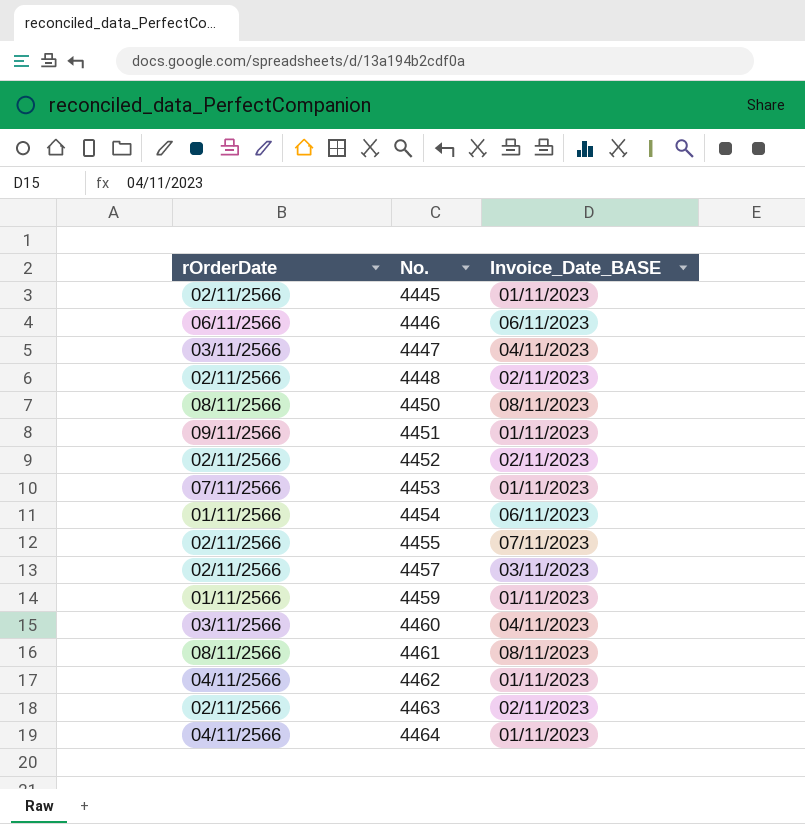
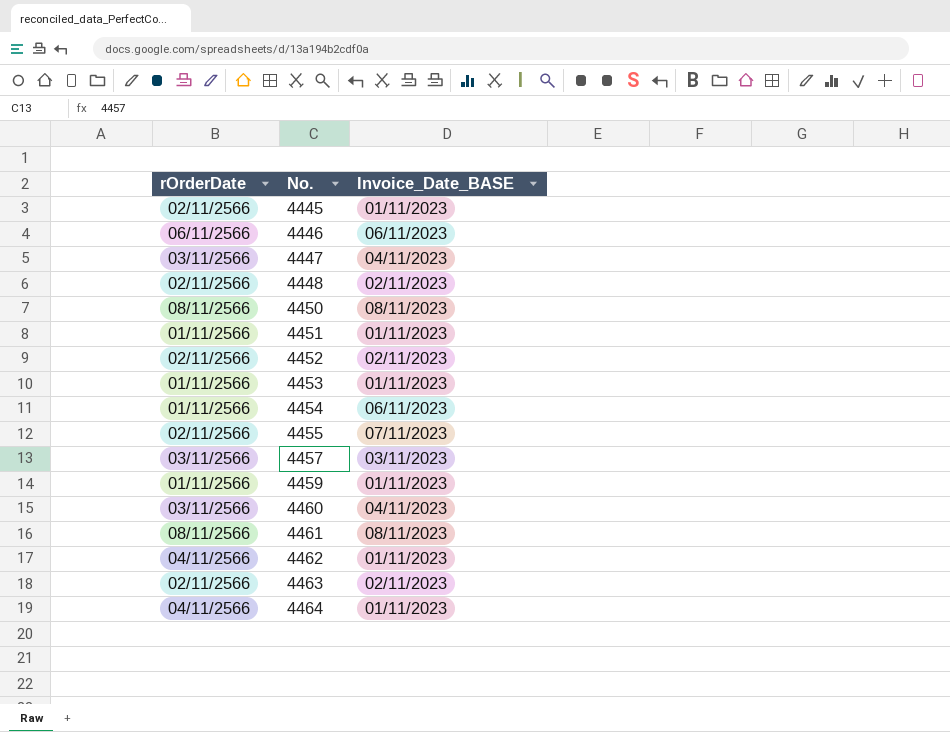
4451 | rOrderDate: 09/11/2566 -> 01/11/2566
4453 | rOrderDate: 07/11/2566 -> 01/11/2566
4457 | rOrderDate: 02/11/2566 -> 03/11/2566

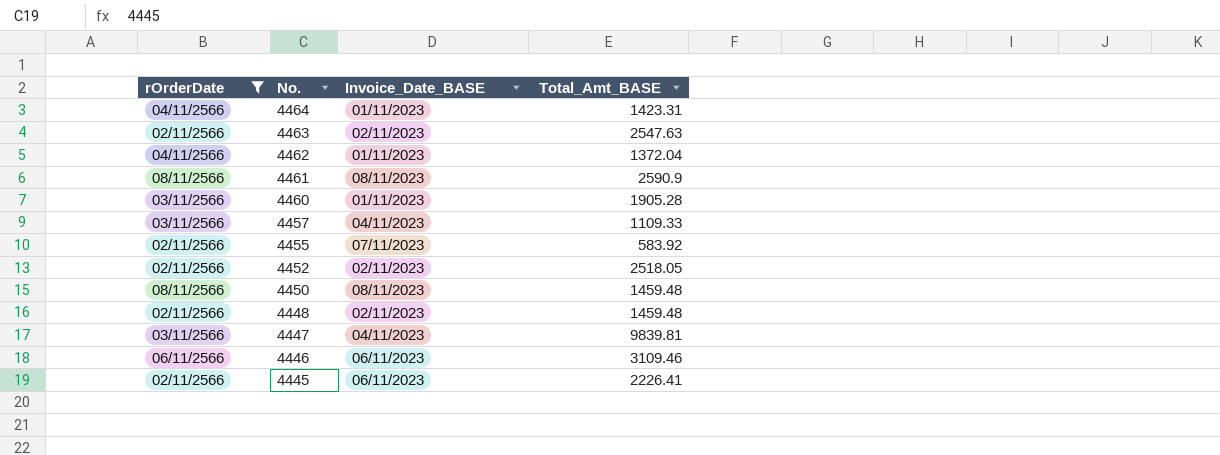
filter: none -> rOrderDate != 01/11/2566
row order: No. ascending -> No. descending
column Total_Amt_BASE | position: none -> 4
4460 | Invoice_Date_BASE: 04/11/2023 -> 01/11/2023
4457 | Invoice_Date_BASE: 03/11/2023 -> 04/11/2023
4445 | Invoice_Date_BASE: 01/11/2023 -> 06/11/2023

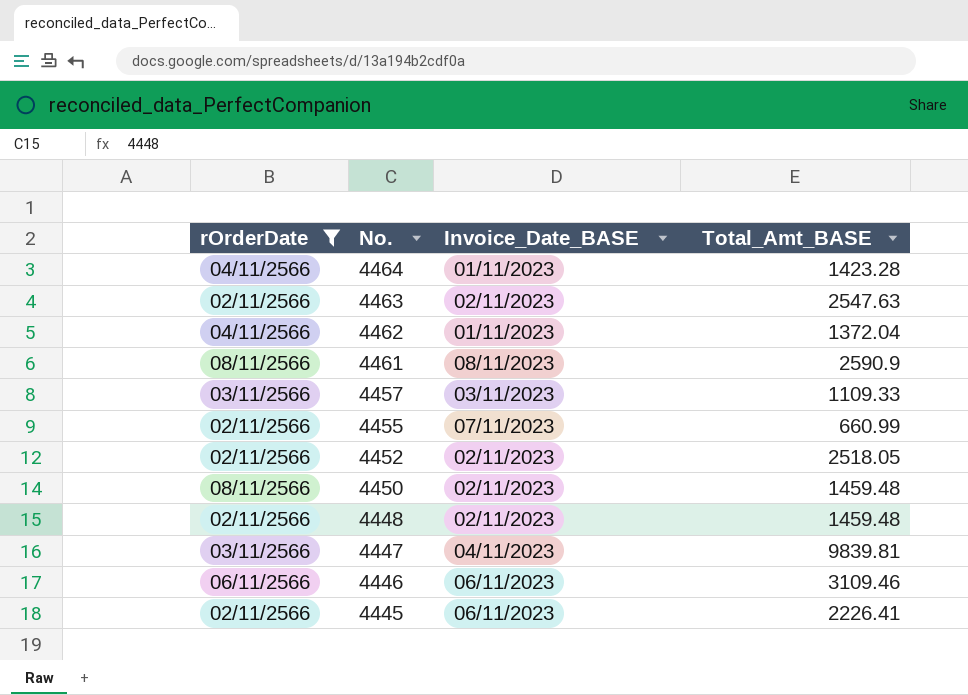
row 4460: 03/11/2566 | 01/11/2023 | 1905.28 -> none
4464 | Total_Amt_BASE: 1423.31 -> 1423.28
4457 | Invoice_Date_BASE: 04/11/2023 -> 03/11/2023
4455 | Total_Amt_BASE: 583.92 -> 660.99
4450 | Invoice_Date_BASE: 08/11/2023 -> 02/11/2023

